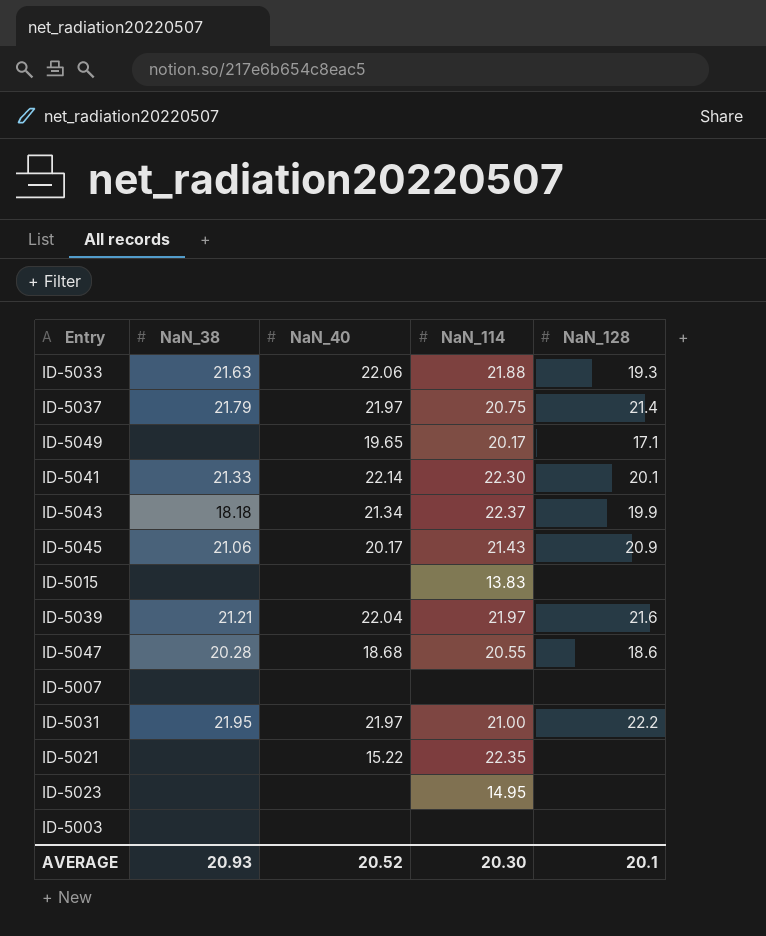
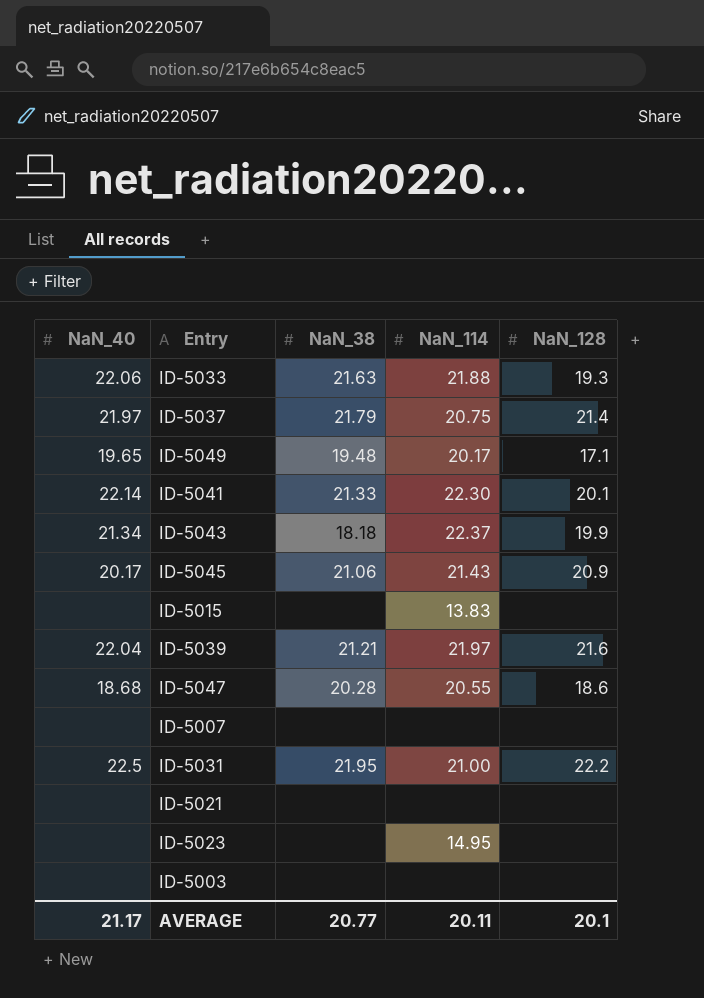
column NaN_40 | position: 3 -> 1
ID-5049 | NaN_38: none -> 19.48
ID-5031 | NaN_40: 21.97 -> 22.5
ID-5021 | NaN_40: 15.22 -> none
ID-5021 | NaN_114: 22.35 -> none
AVERAGE | NaN_40: 20.52 -> 21.17
AVERAGE | NaN_38: 20.93 -> 20.77
AVERAGE | NaN_114: 20.30 -> 20.11

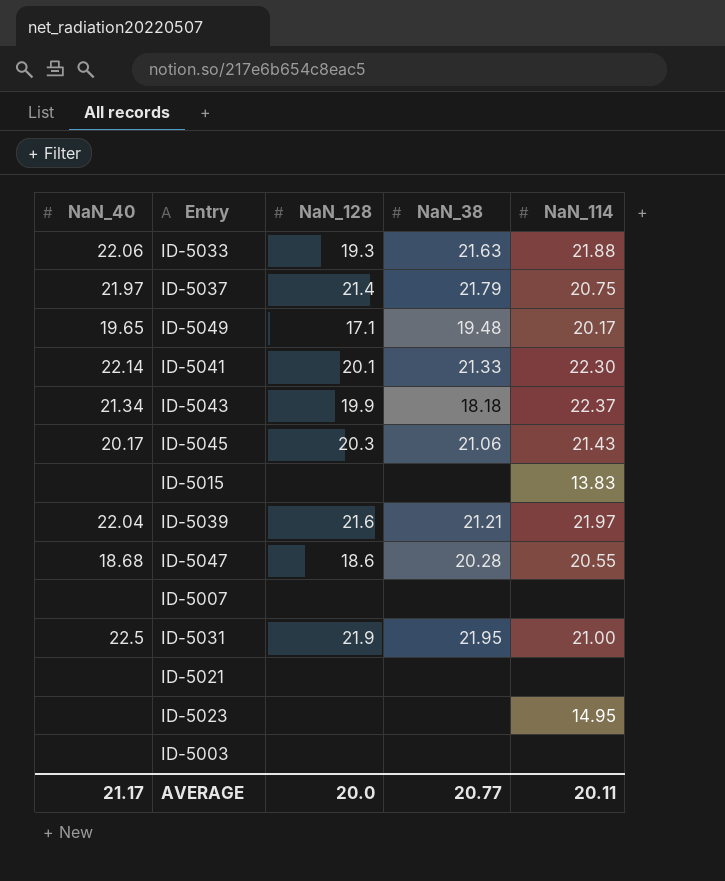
column NaN_128 | position: 5 -> 3
ID-5045 | NaN_128: 20.9 -> 20.3
ID-5031 | NaN_128: 22.2 -> 21.9
AVERAGE | NaN_128: 20.1 -> 20.0

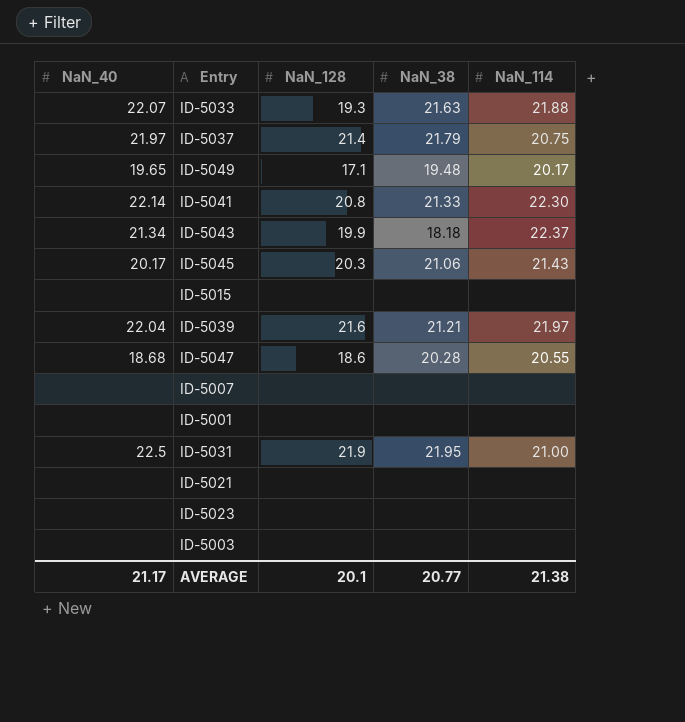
ID-5033 | NaN_40: 22.06 -> 22.07
ID-5041 | NaN_128: 20.1 -> 20.8
ID-5015 | NaN_114: 13.83 -> none
row ID-5001: none -> none | none | none | none
ID-5023 | NaN_114: 14.95 -> none
AVERAGE | NaN_128: 20.0 -> 20.1
AVERAGE | NaN_114: 20.11 -> 21.38

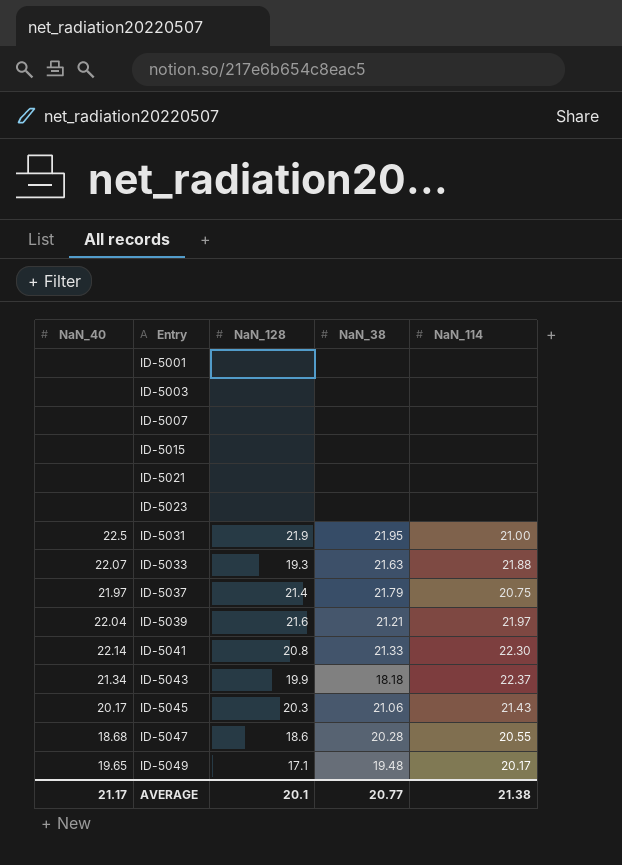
row order: none -> Entry ascending

